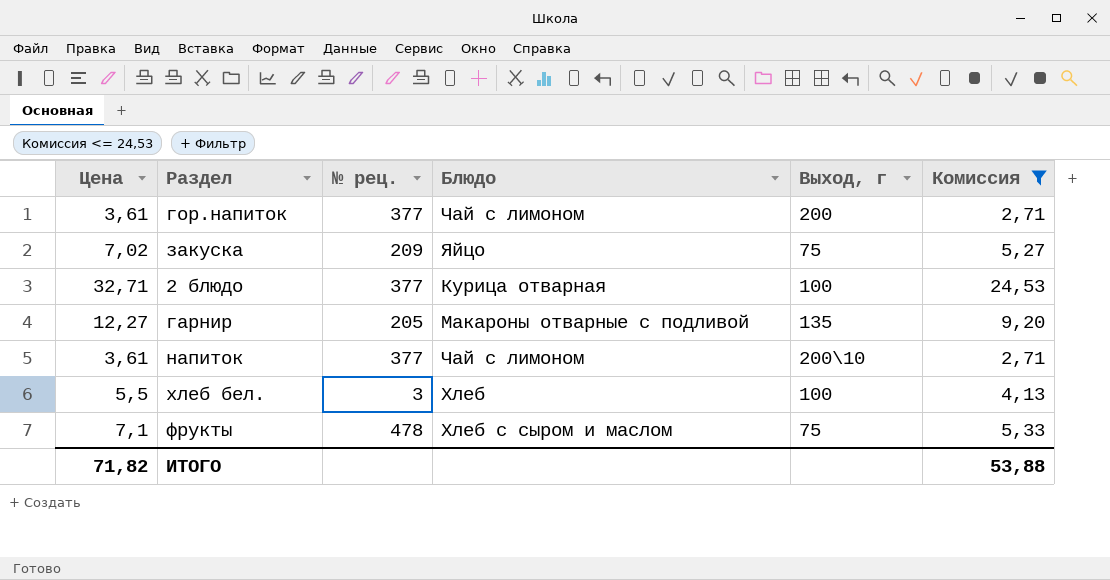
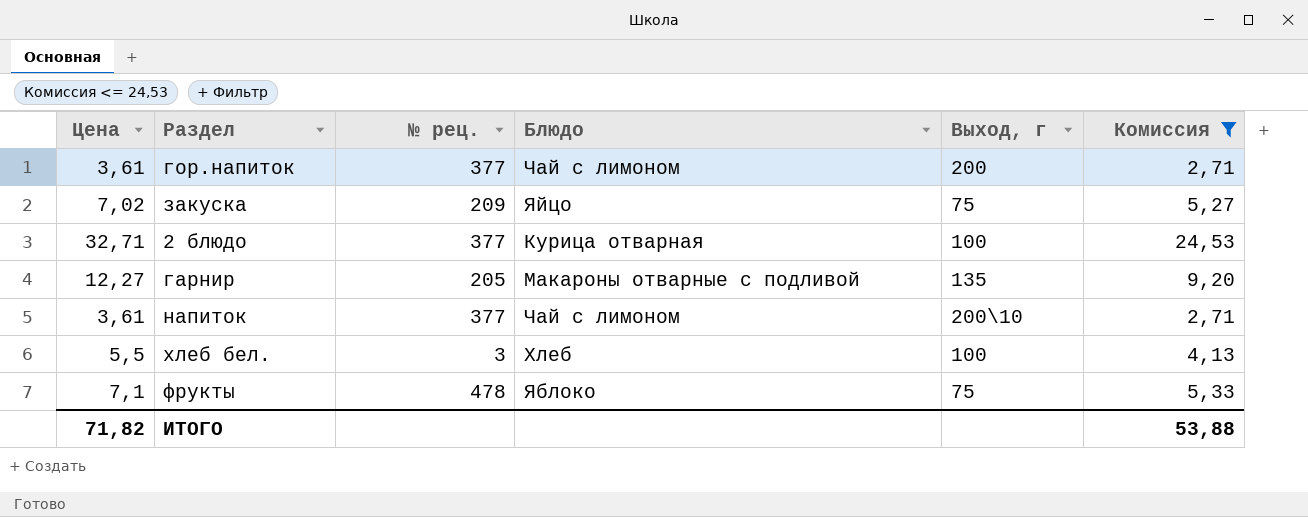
фрукты | Блюдо: Хлеб с сыром и маслом -> Яблоко

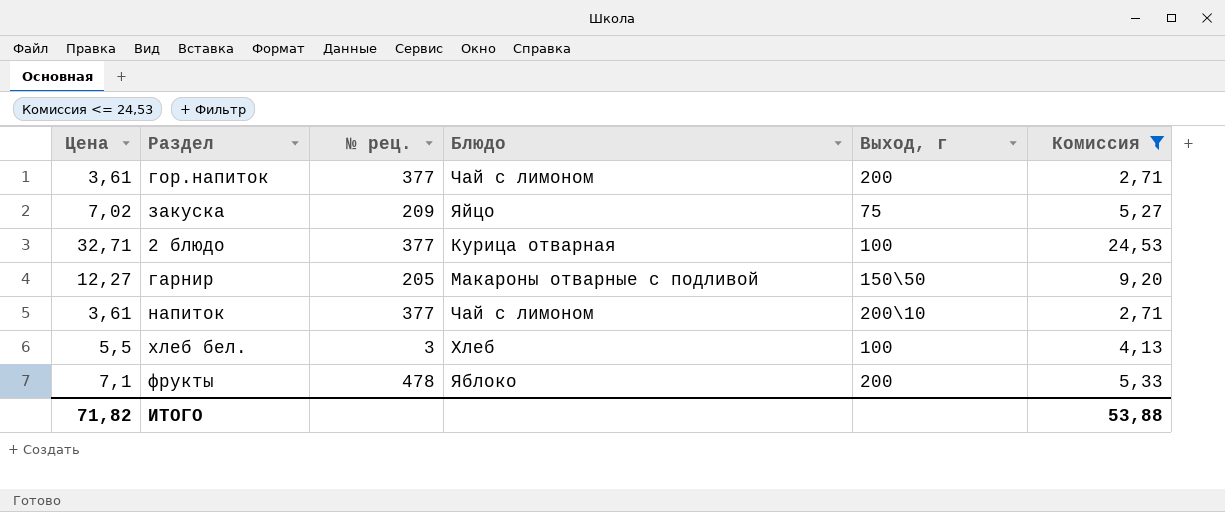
гарнир | Выход, г: 135 -> 150\50
фрукты | Выход, г: 75 -> 200

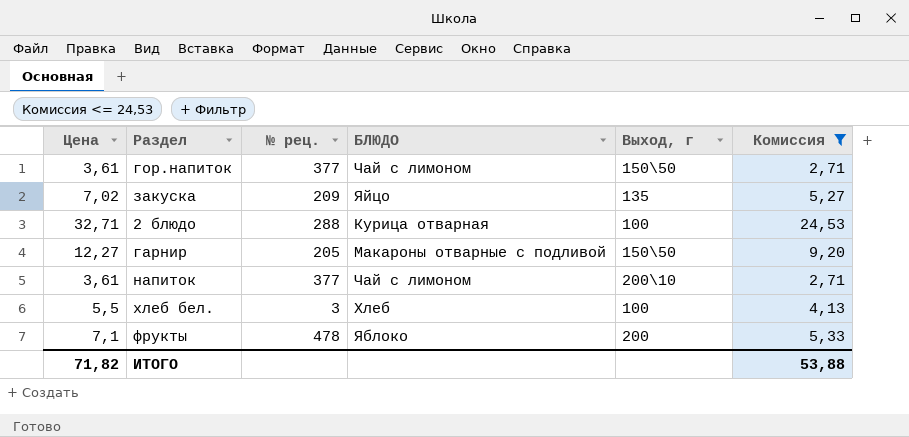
column name: Блюдо -> БЛЮДО
гор.напиток | Выход, г: 200 -> 150\50
закуска | Выход, г: 75 -> 135
2 блюдо | № рец.: 377 -> 288

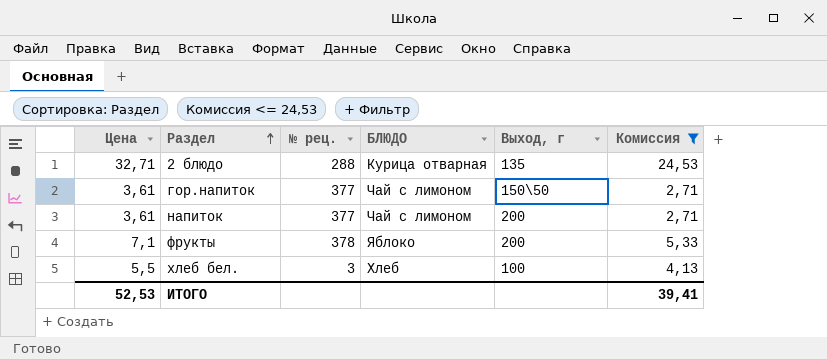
row order: none -> Раздел ascending
row закуска: 7,02 | 209 | Яйцо | 135 | 5,27 -> none
row гарнир: 12,27 | 205 | Макароны отварные с подливой | 150\50 | 9,20 -> none
2 блюдо | Выход, г: 100 -> 135
напиток | Выход, г: 200\10 -> 200
фрукты | № рец.: 478 -> 378
ИТОГО | Цена: 71,82 -> 52,53
ИТОГО | Комиссия: 53,88 -> 39,41

